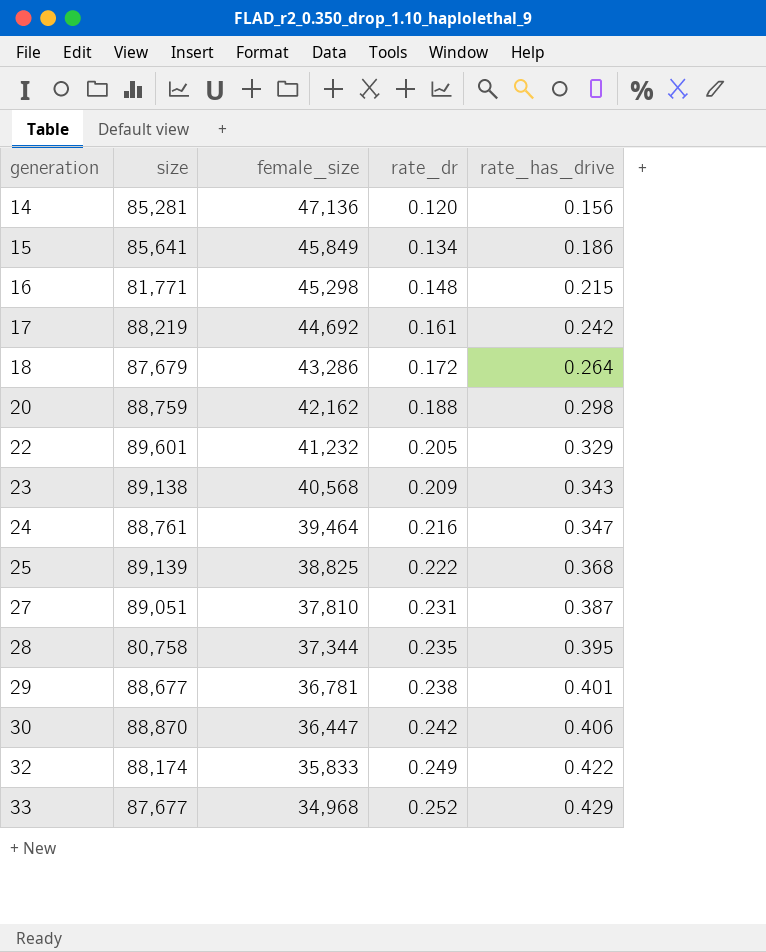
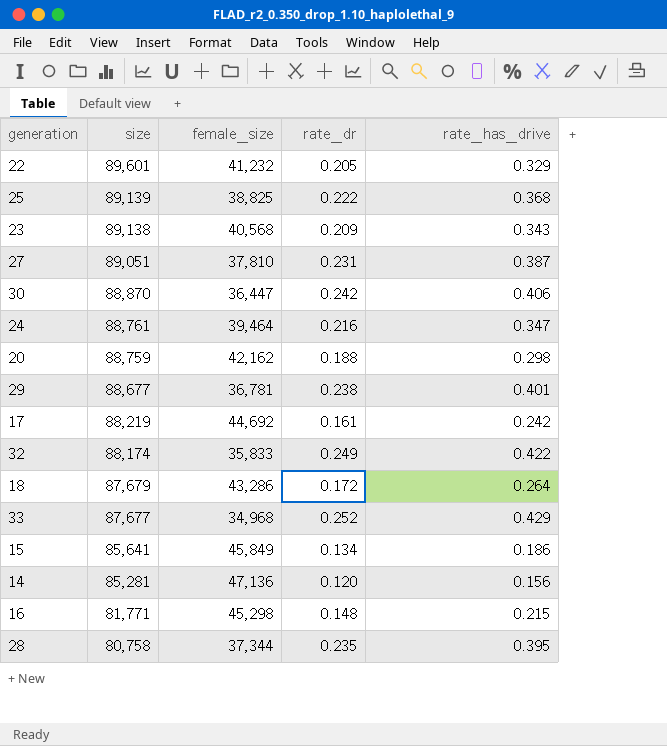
row order: generation ascending -> size descending

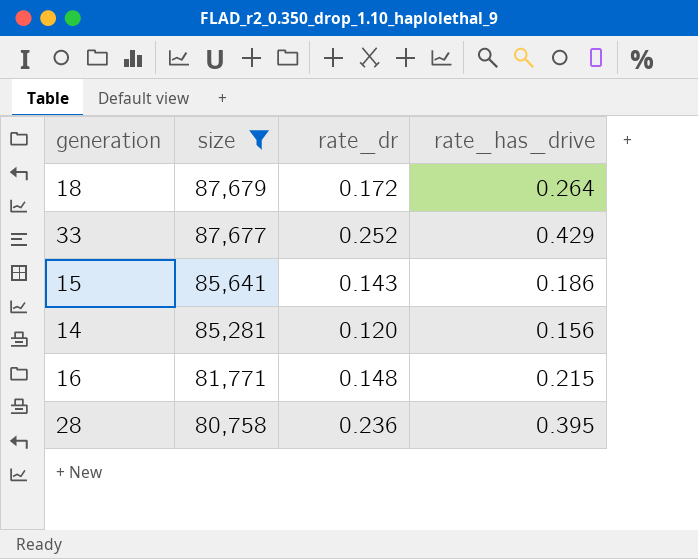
filter: none -> size <= 87,679
column female_size | position: 3 -> none
15 | rate_dr: 0.134 -> 0.143
28 | rate_dr: 0.235 -> 0.236

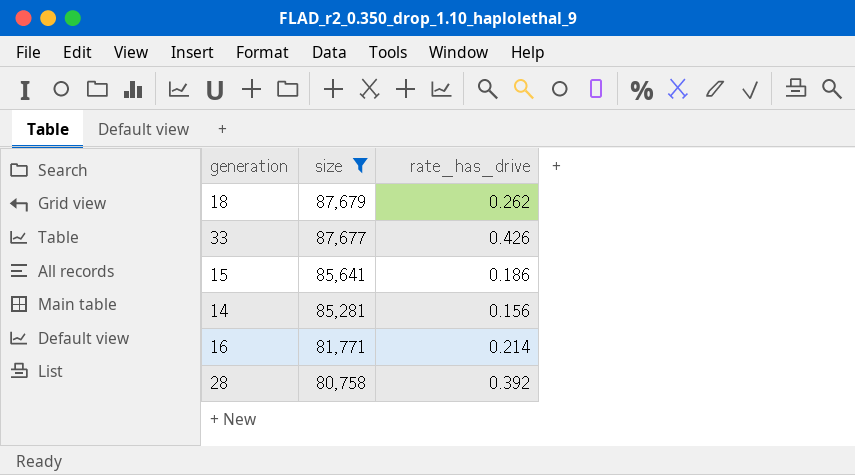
column rate_dr | position: 3 -> none
18 | rate_has_drive: 0.264 -> 0.262
33 | rate_has_drive: 0.429 -> 0.426
16 | rate_has_drive: 0.215 -> 0.214
28 | rate_has_drive: 0.395 -> 0.392

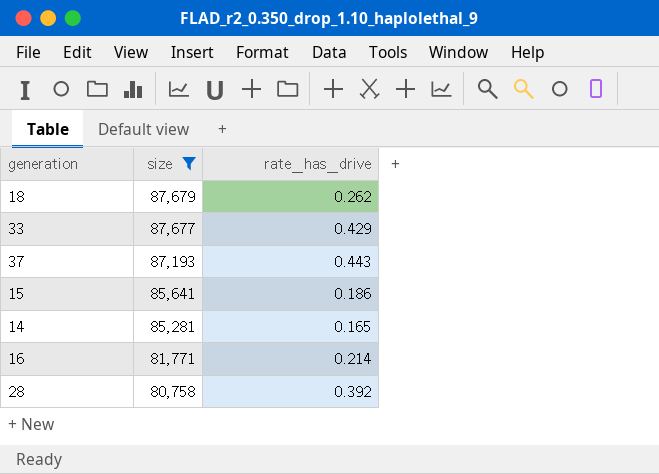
33 | rate_has_drive: 0.426 -> 0.429
row 37: none -> 87,193 | 0.443
14 | rate_has_drive: 0.156 -> 0.165

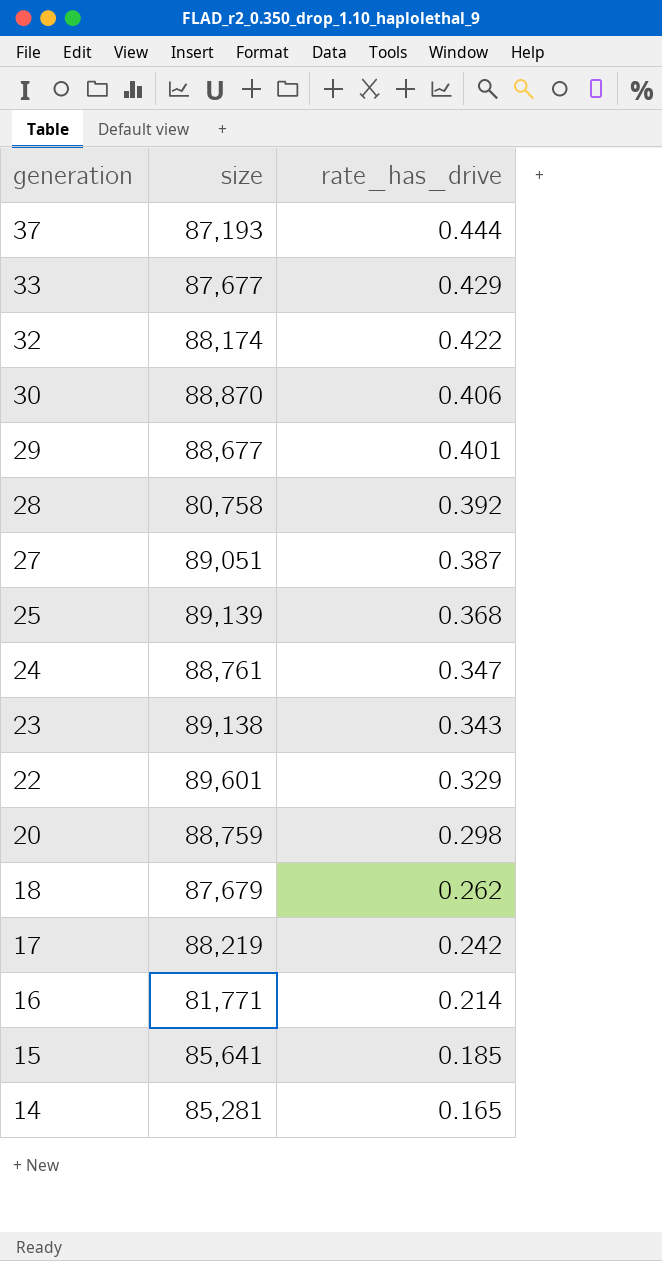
filter: size <= 87,679 -> none
row order: size descending -> generation descending
37 | rate_has_drive: 0.443 -> 0.444
15 | rate_has_drive: 0.186 -> 0.185

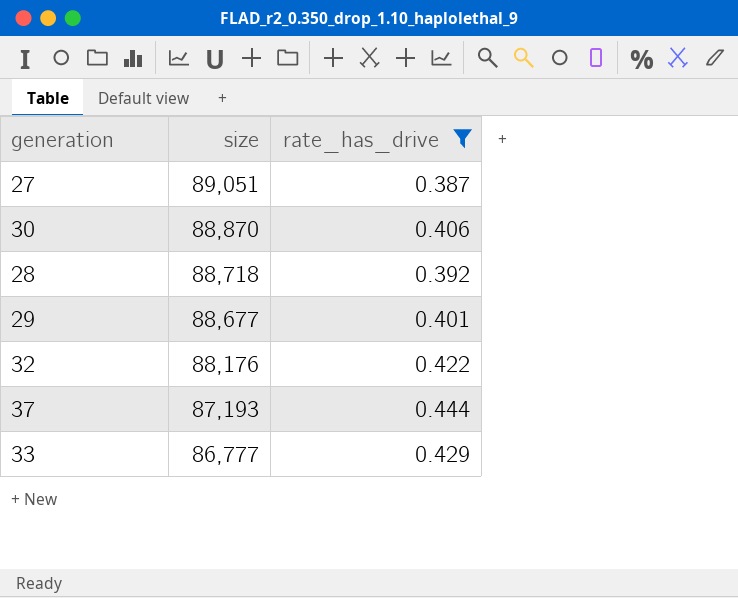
filter: none -> rate_has_drive >= 0.387
row order: generation descending -> size descending
28 | size: 80,758 -> 88,718
32 | size: 88,174 -> 88,176
33 | size: 87,677 -> 86,777

